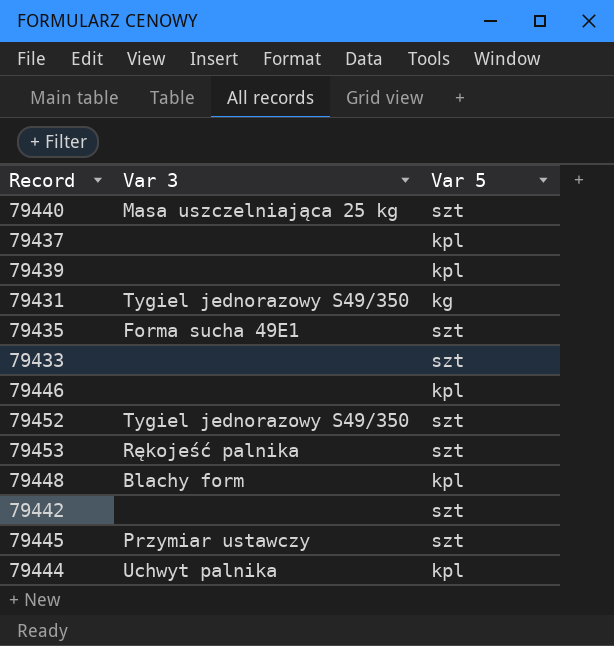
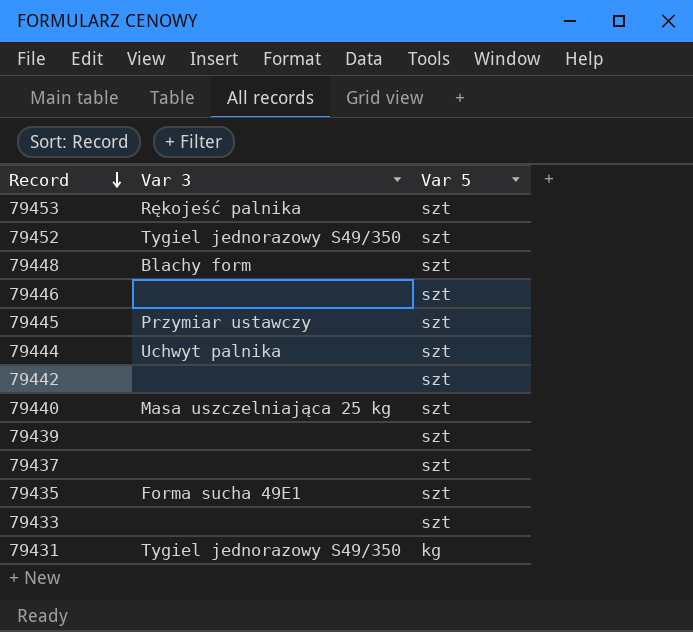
row order: none -> Record descending
79448 | Var 5: kpl -> szt
79446 | Var 5: kpl -> szt
79444 | Var 5: kpl -> szt
79439 | Var 5: kpl -> szt
79437 | Var 5: kpl -> szt

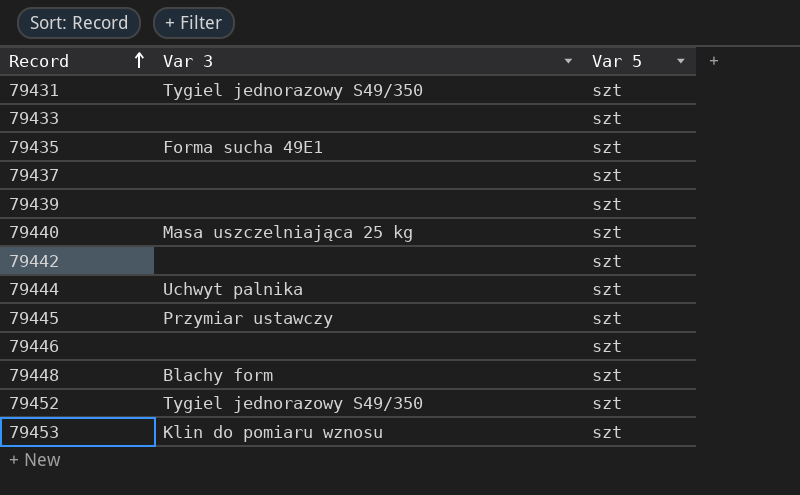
row order: Record descending -> Record ascending
79431 | Var 5: kg -> szt
79453 | Var 3: Rękojeść palnika -> Klin do pomiaru wznosu

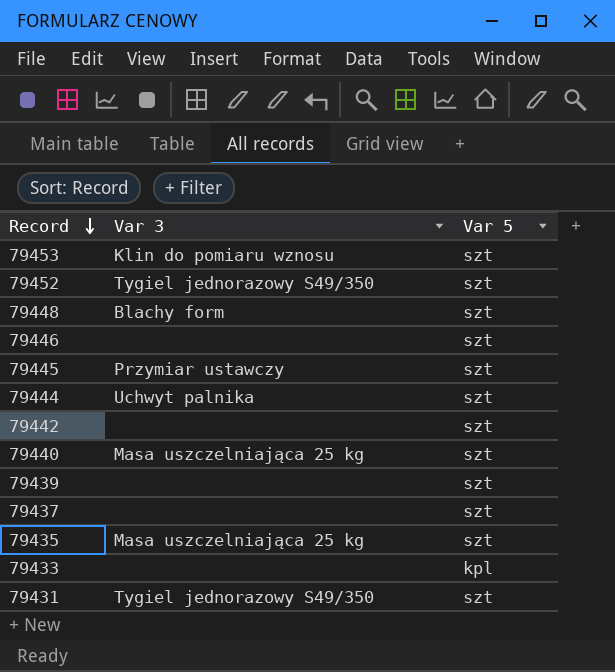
row order: Record ascending -> Record descending
79435 | Var 3: Forma sucha 49E1 -> Masa uszczelniająca 25 kg
79433 | Var 5: szt -> kpl

